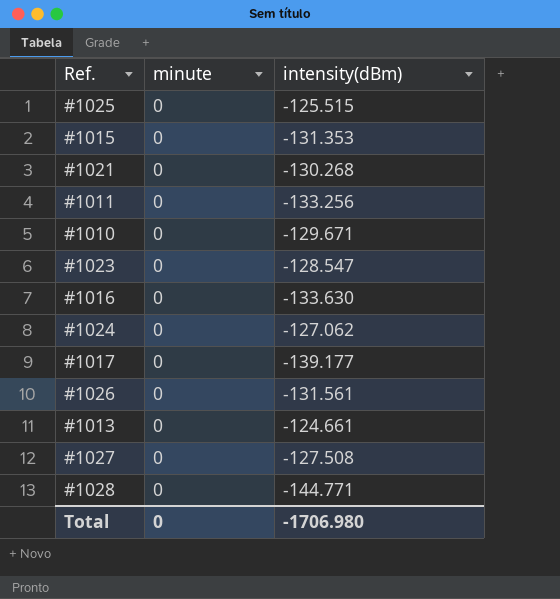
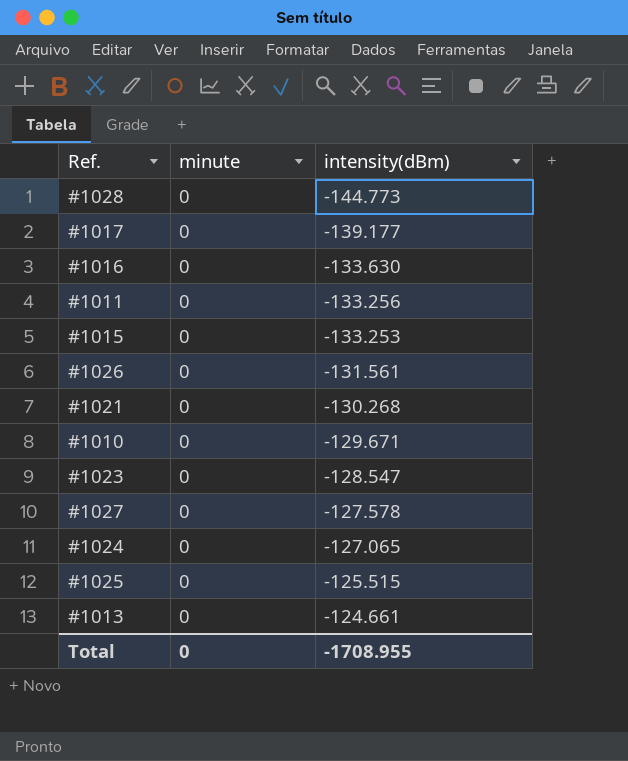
row order: none -> intensity(dBm) ascending
#1028 | intensity(dBm): -144.771 -> -144.773
#1015 | intensity(dBm): -131.353 -> -133.253
#1027 | intensity(dBm): -127.508 -> -127.578
#1024 | intensity(dBm): -127.062 -> -127.065
Total | intensity(dBm): -1706.980 -> -1708.955

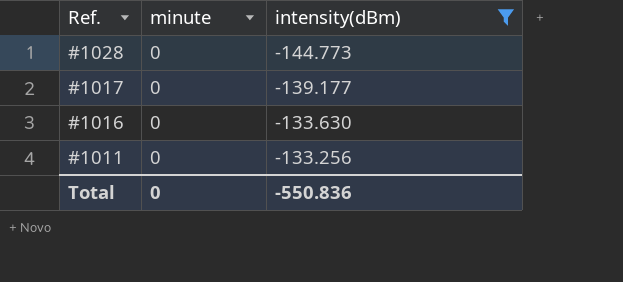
filter: none -> intensity(dBm) <= -133.256
Total | intensity(dBm): -1708.955 -> -550.836

